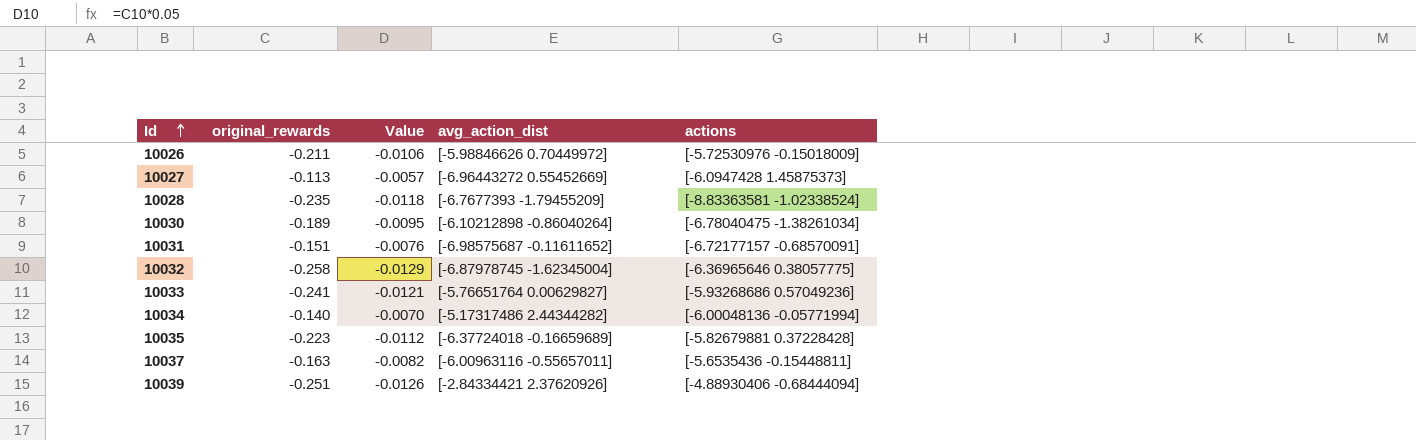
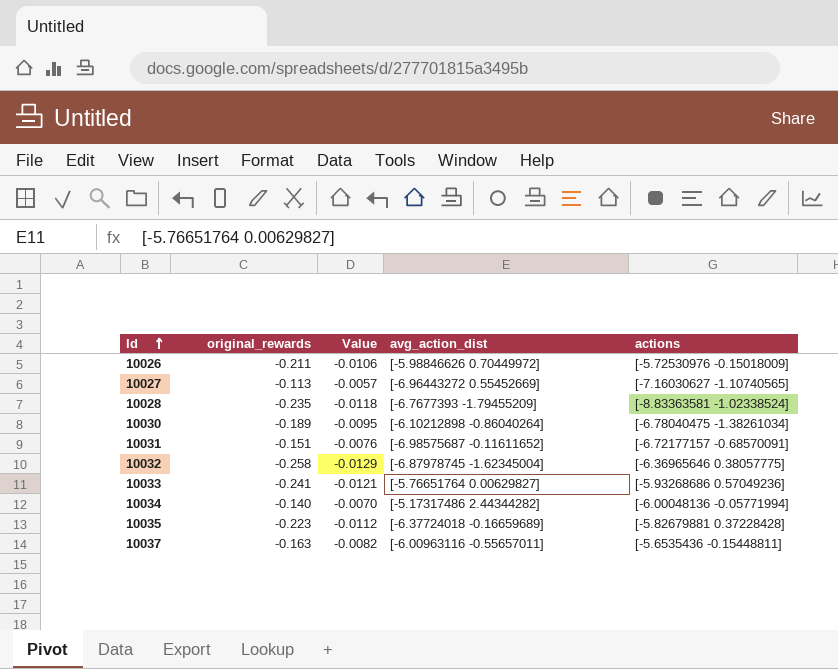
row 10039: -0.251 | -0.0126 | [-2.84334421 2.37620926] | [-4.88930406 -0.68444094] -> none
10027 | actions: [-6.0947428 1.45875373] -> [-7.16030627 -1.10740565]

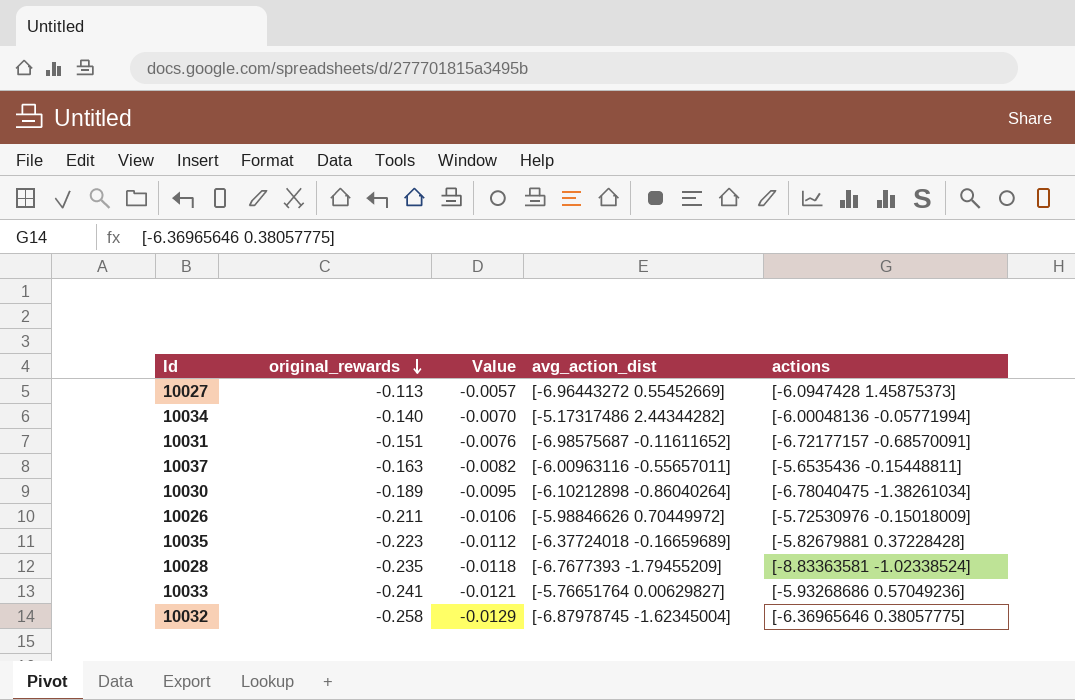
row order: Id ascending -> original_rewards descending
10027 | actions: [-7.16030627 -1.10740565] -> [-6.0947428 1.45875373]

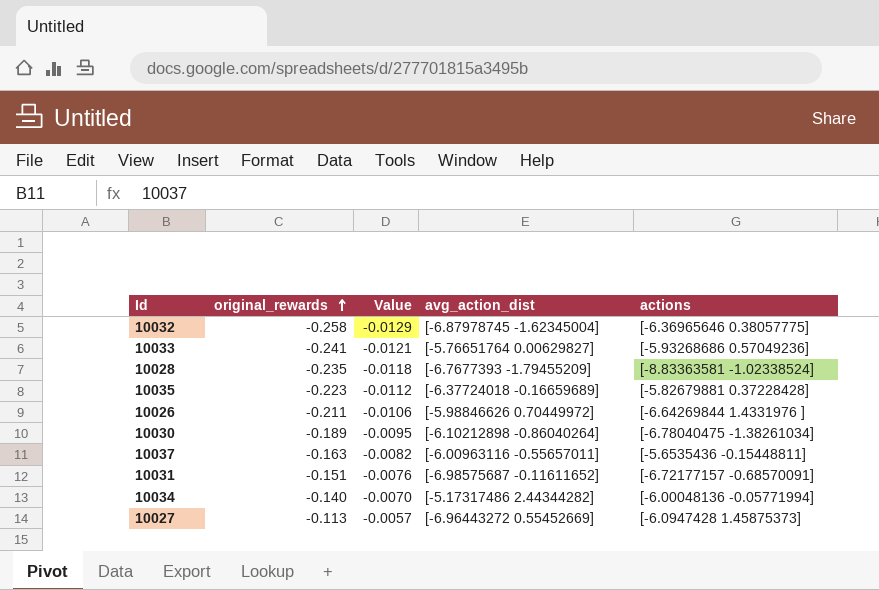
row order: original_rewards descending -> original_rewards ascending
10026 | actions: [-5.72530976 -0.15018009] -> [-6.64269844 1.4331976 ]

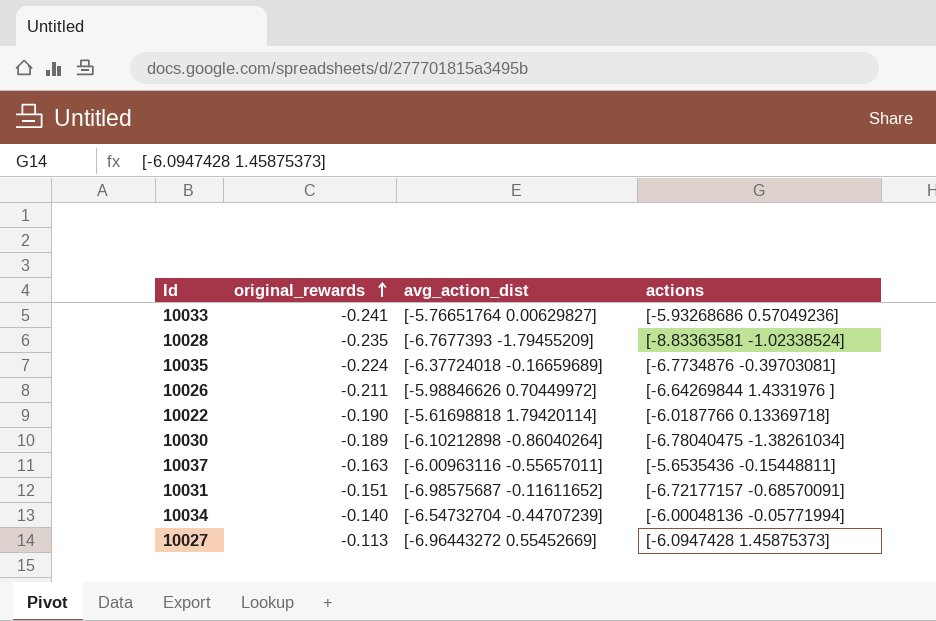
column Value | formula: [original_rewards] * 0.05 -> none
row 10032: -0.258 | -0.0129 | [-6.87978745 -1.62345004] | [-6.36965646 0.38057775] -> none
10035 | original_rewards: -0.223 -> -0.224
10035 | actions: [-5.82679881 0.37228428] -> [-6.7734876 -0.39703081]
row 10022: none -> -0.190 | [-5.61698818 1.79420114] | [-6.0187766 0.13369718]
10034 | avg_action_dist: [-5.17317486 2.44344282] -> [-6.54732704 -0.44707239]

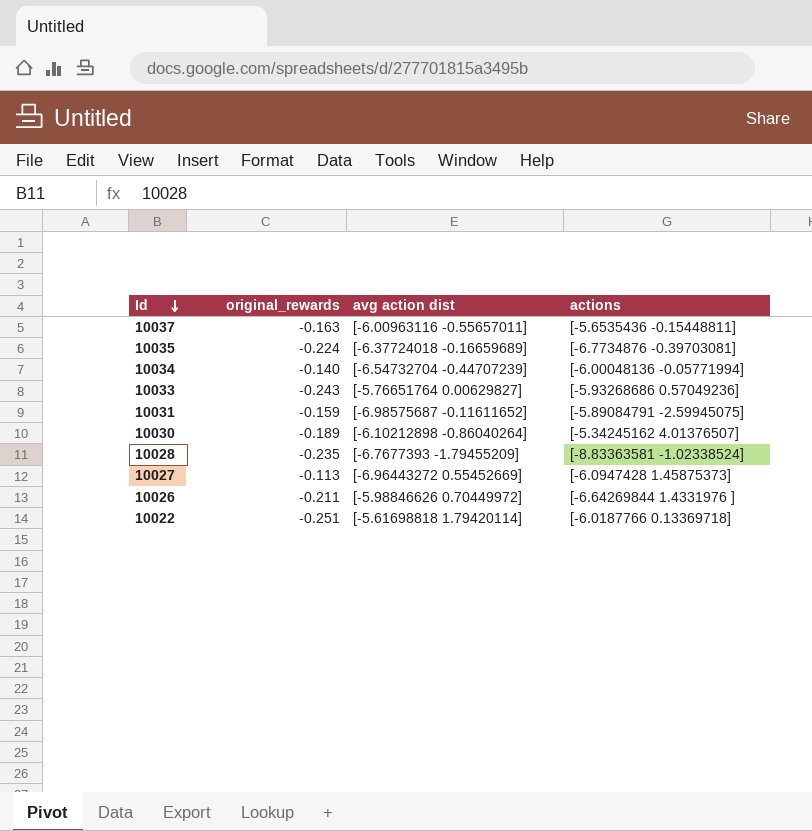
row order: original_rewards ascending -> Id descending
column name: avg_action_dist -> avg action dist
10033 | original_rewards: -0.241 -> -0.243
10031 | original_rewards: -0.151 -> -0.159
10031 | actions: [-6.72177157 -0.68570091] -> [-5.89084791 -2.59945075]
10030 | actions: [-6.78040475 -1.38261034] -> [-5.34245162 4.01376507]
10022 | original_rewards: -0.190 -> -0.251

